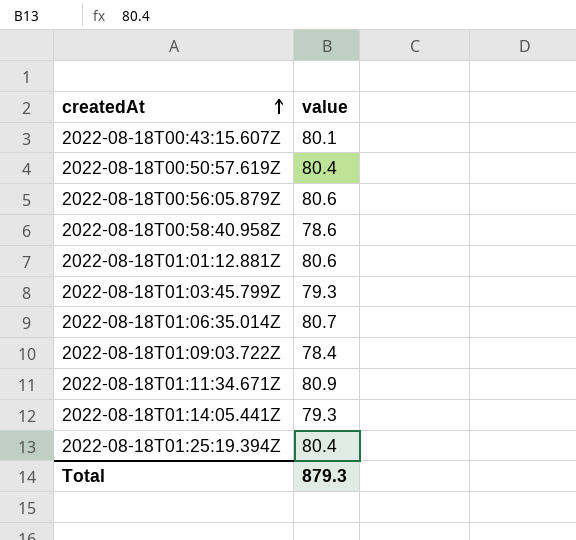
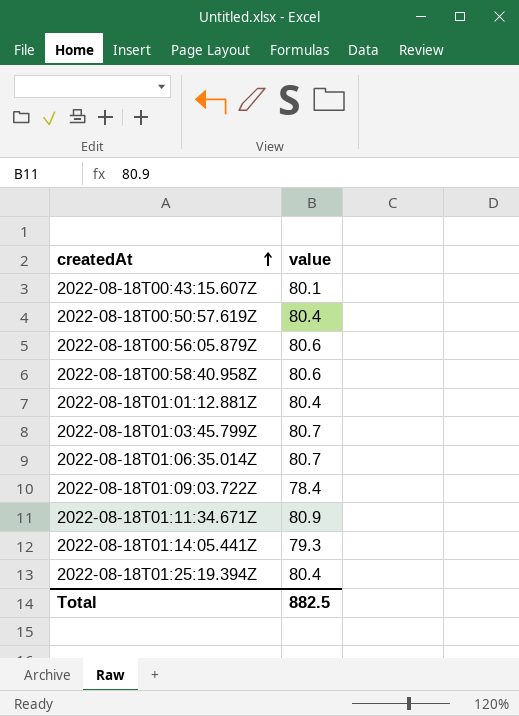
2022-08-18T00:58:40.958Z | value: 78.6 -> 80.6
2022-08-18T01:01:12.881Z | value: 80.6 -> 80.4
2022-08-18T01:03:45.799Z | value: 79.3 -> 80.7
Total | value: 879.3 -> 882.5

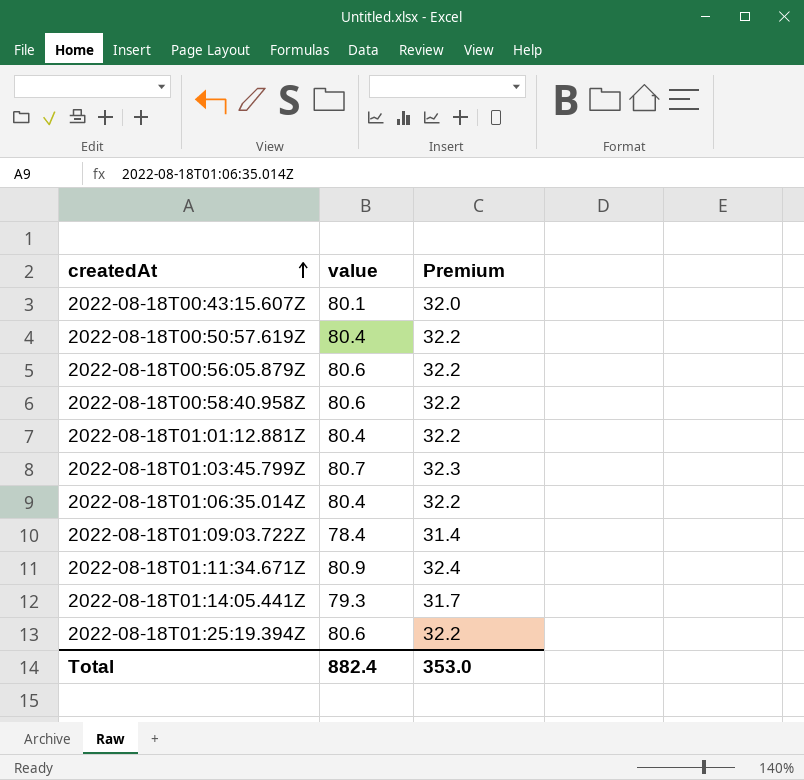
column Premium | formula: none -> [value] * 0.4
2022-08-18T01:06:35.014Z | value: 80.7 -> 80.4
2022-08-18T01:25:19.394Z | value: 80.4 -> 80.6
Total | value: 882.5 -> 882.4

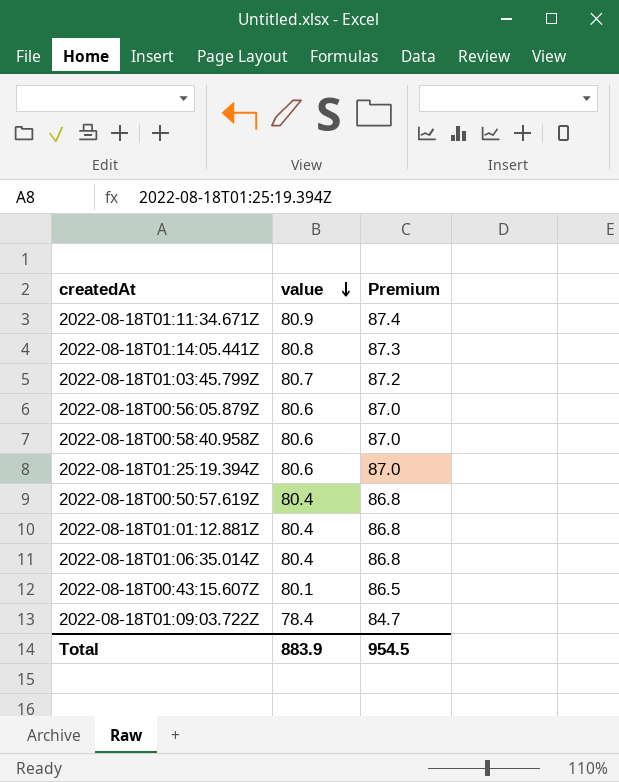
row order: createdAt ascending -> value descending
column Premium | formula: [value] * 0.4 -> [value] * 1.08
2022-08-18T01:14:05.441Z | value: 79.3 -> 80.8
Total | value: 882.4 -> 883.9
Total | Premium: 353.0 -> 954.5

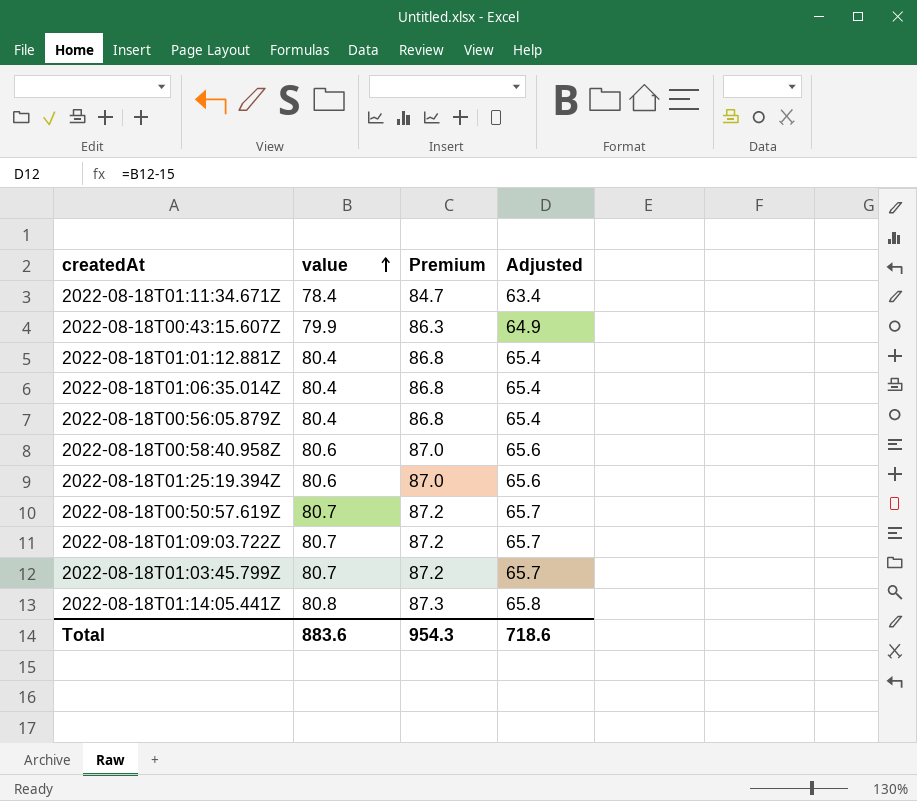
row order: value descending -> value ascending
column Adjusted | formula: none -> [value] - 15
2022-08-18T01:11:34.671Z | value: 80.9 -> 78.4
2022-08-18T01:11:34.671Z | Premium: 87.4 -> 84.7
2022-08-18T00:43:15.607Z | value: 80.1 -> 79.9
2022-08-18T00:43:15.607Z | Premium: 86.5 -> 86.3
2022-08-18T00:56:05.879Z | value: 80.6 -> 80.4
2022-08-18T00:56:05.879Z | Premium: 87.0 -> 86.8
2022-08-18T00:50:57.619Z | value: 80.4 -> 80.7
2022-08-18T00:50:57.619Z | Premium: 86.8 -> 87.2
2022-08-18T01:09:03.722Z | value: 78.4 -> 80.7
2022-08-18T01:09:03.722Z | Premium: 84.7 -> 87.2
Total | value: 883.9 -> 883.6
Total | Premium: 954.5 -> 954.3

